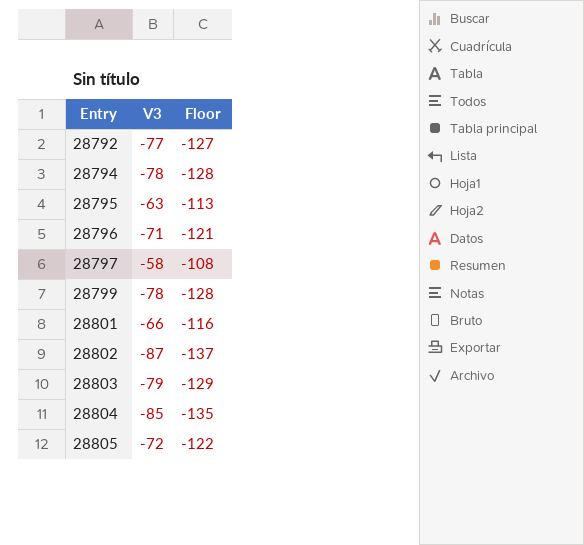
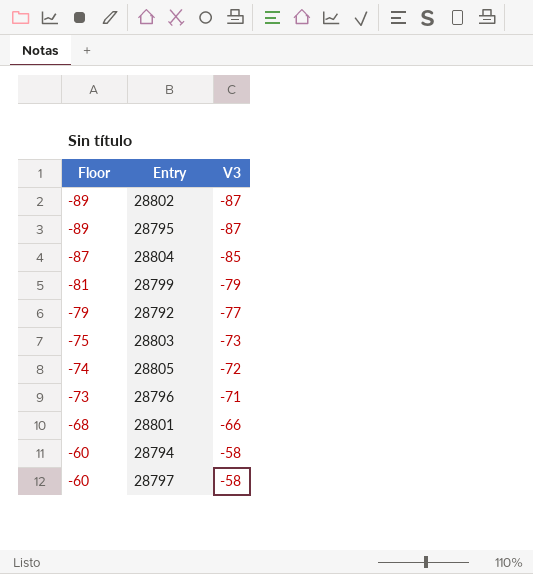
row order: Entry ascending -> Floor ascending
column Floor | formula: [V3] - 50 -> [V3] - 2
column Floor | position: 3 -> 1
28795 | V3: -63 -> -87
28799 | V3: -78 -> -79
28803 | V3: -79 -> -73
28794 | V3: -78 -> -58

